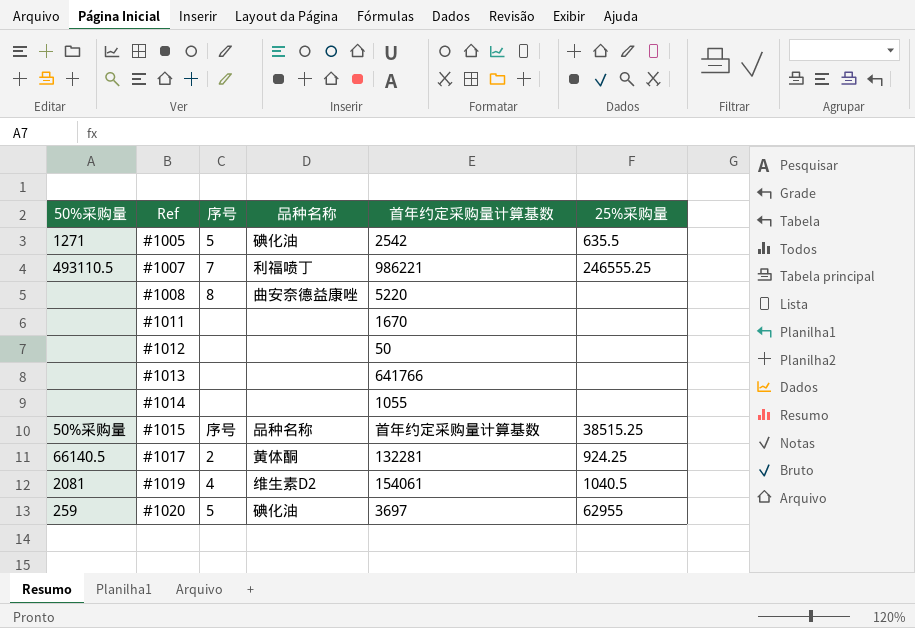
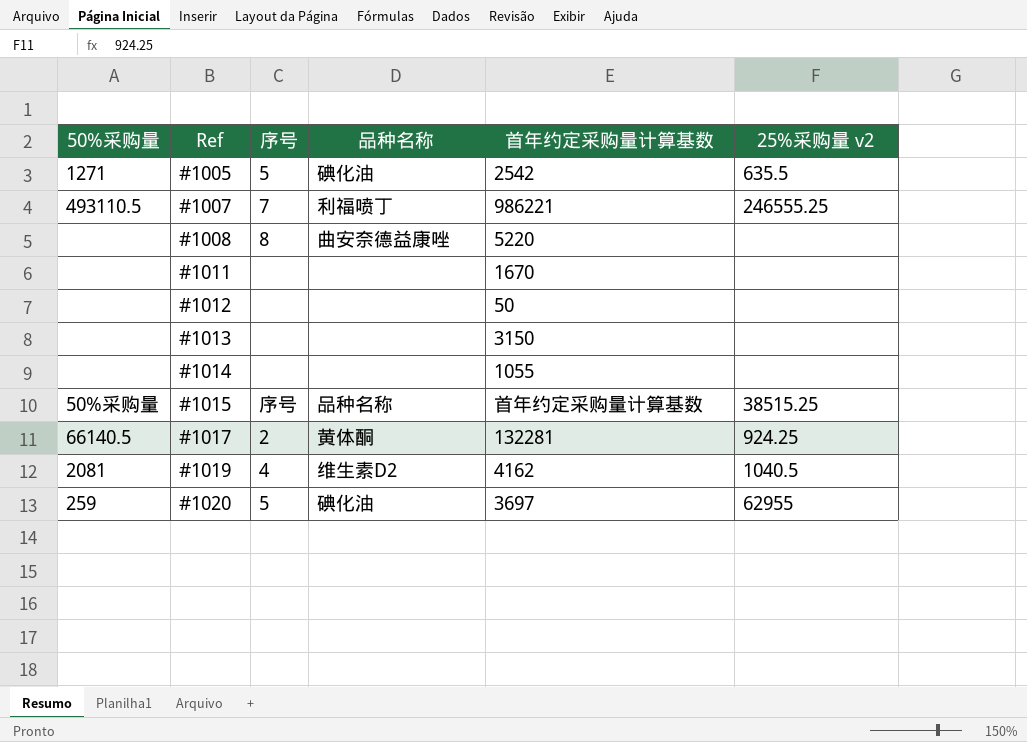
column name: 25%采购量 -> 25%采购量 v2
#1013 | 首年约定采购量计算基数: 641766 -> 3150
#1019 | 首年约定采购量计算基数: 154061 -> 4162

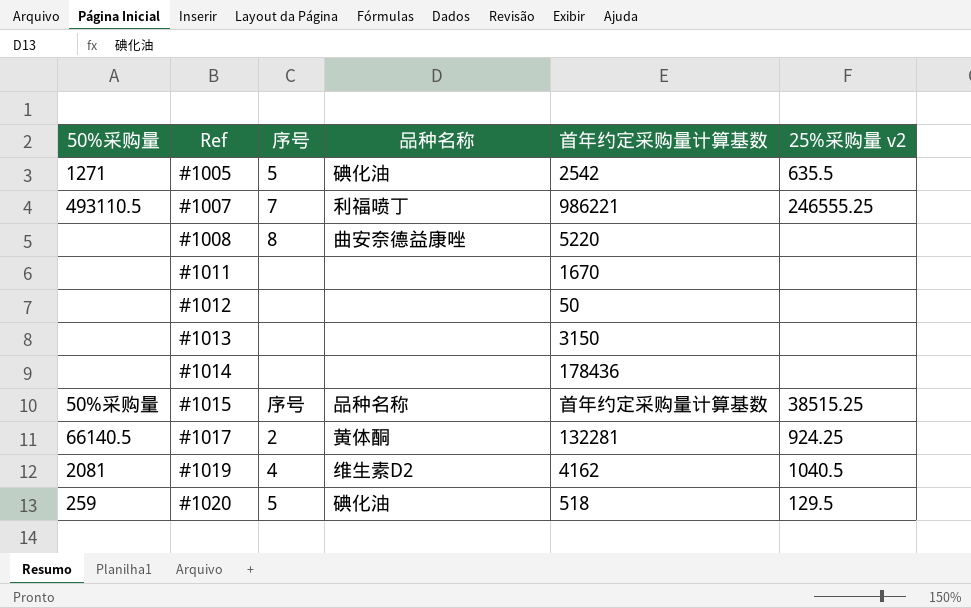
#1014 | 首年约定采购量计算基数: 1055 -> 178436
#1020 | 首年约定采购量计算基数: 3697 -> 518
#1020 | 25%采购量 v2: 62955 -> 129.5

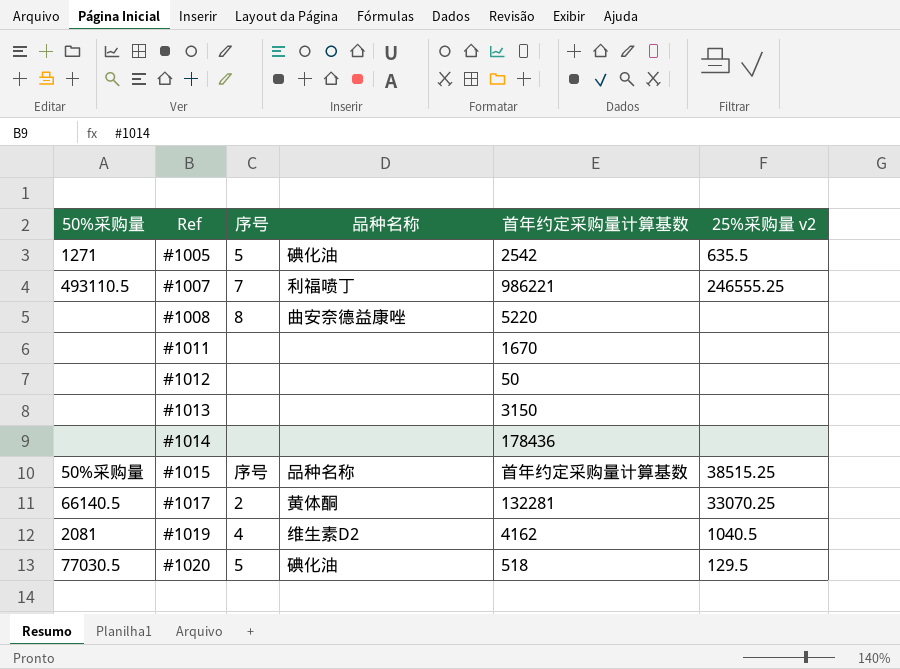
#1017 | 25%采购量 v2: 924.25 -> 33070.25
#1020 | 50%采购量: 259 -> 77030.5

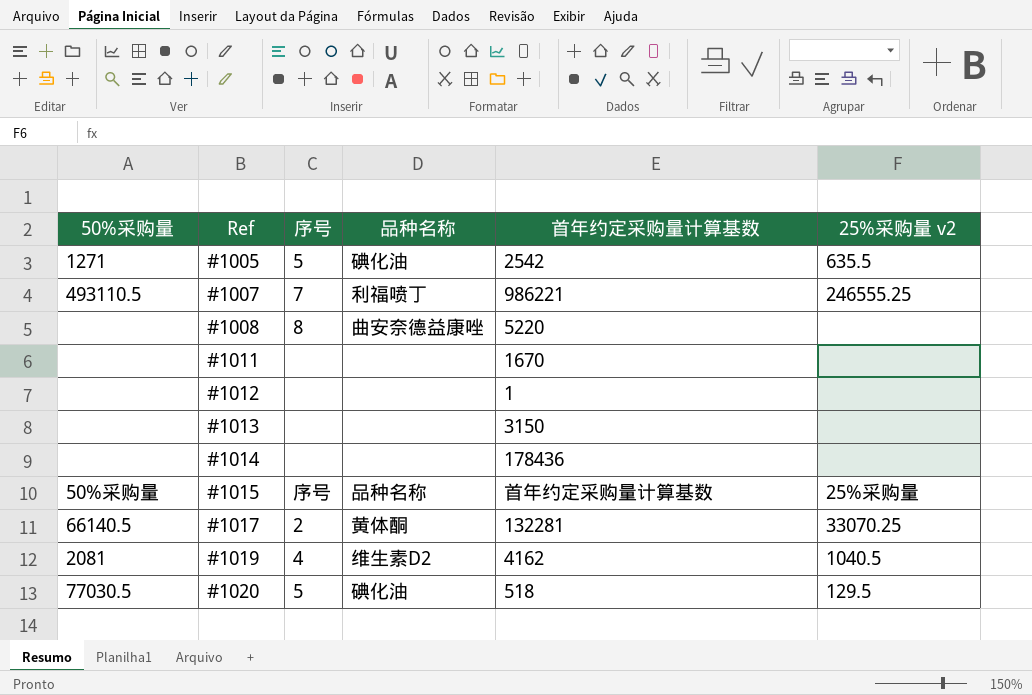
#1012 | 首年约定采购量计算基数: 50 -> 1
#1015 | 25%采购量 v2: 38515.25 -> 25%采购量

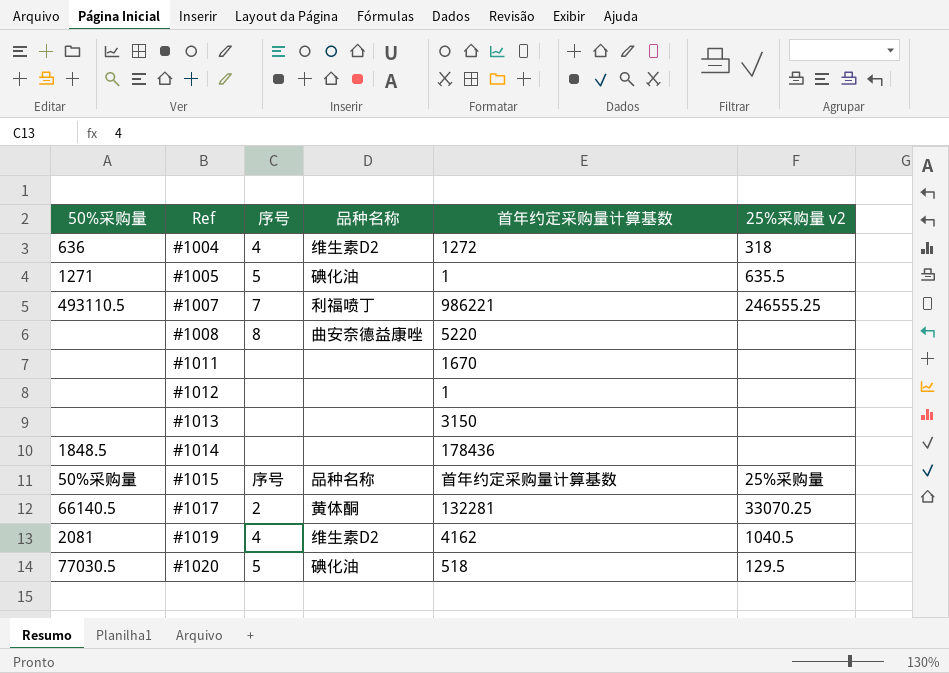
row #1004: none -> 636 | 4 | 维生素D2 | 1272 | 318
#1005 | 首年约定采购量计算基数: 2542 -> 1
#1014 | 50%采购量: none -> 1848.5

